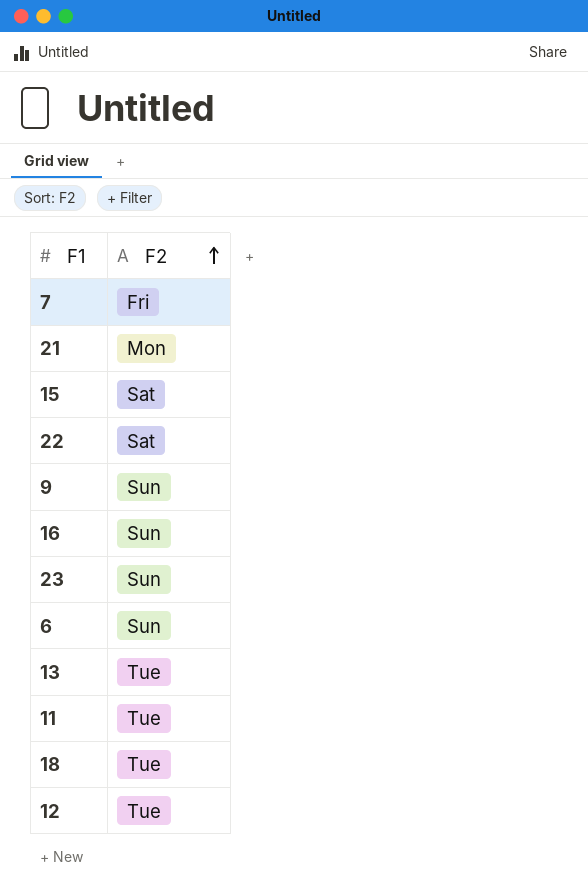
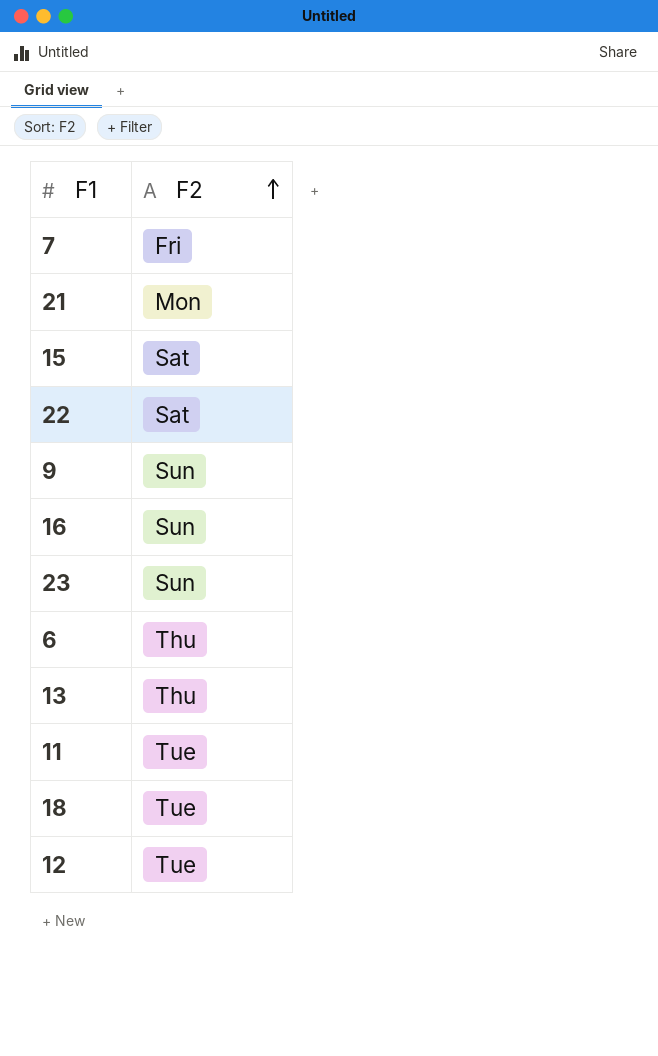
6 | F2: Sun -> Thu
13 | F2: Tue -> Thu

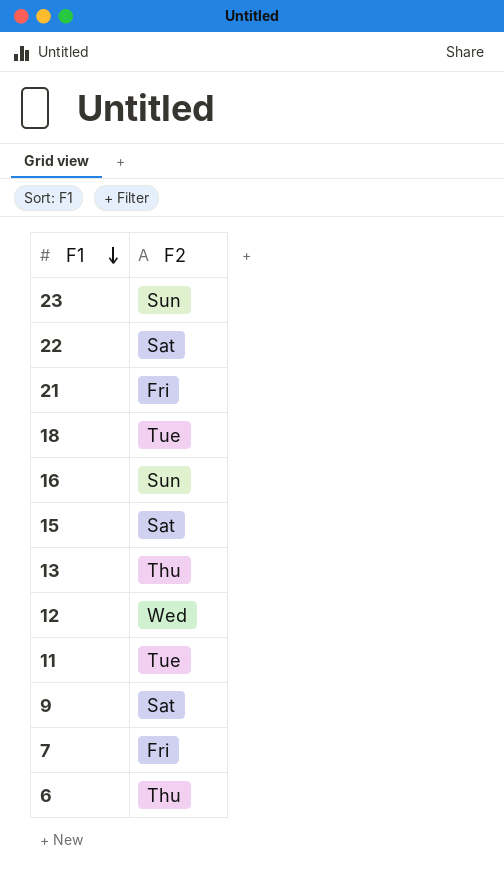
row order: F2 ascending -> F1 descending
21 | F2: Mon -> Fri
12 | F2: Tue -> Wed
9 | F2: Sun -> Sat

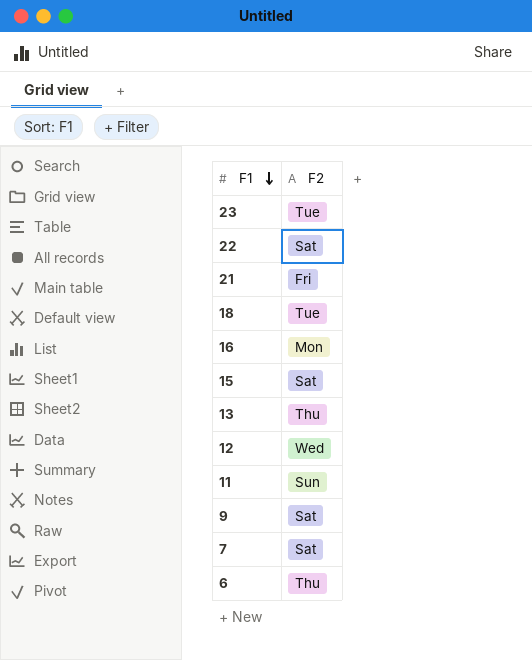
23 | F2: Sun -> Tue
16 | F2: Sun -> Mon
11 | F2: Tue -> Sun
7 | F2: Fri -> Sat

